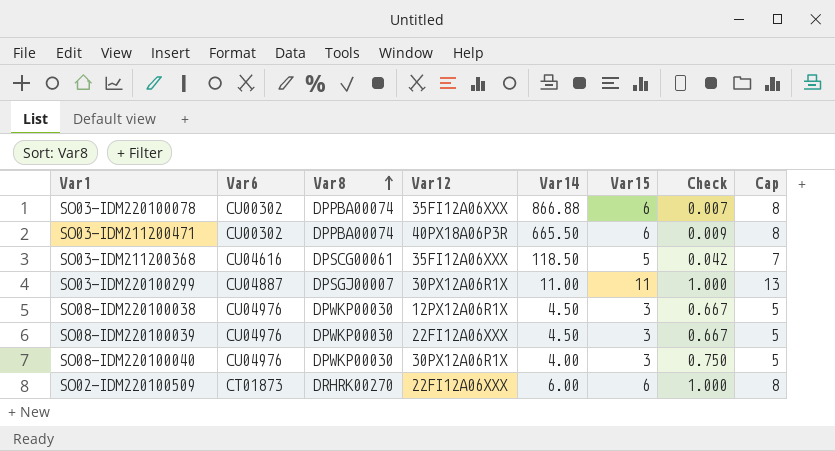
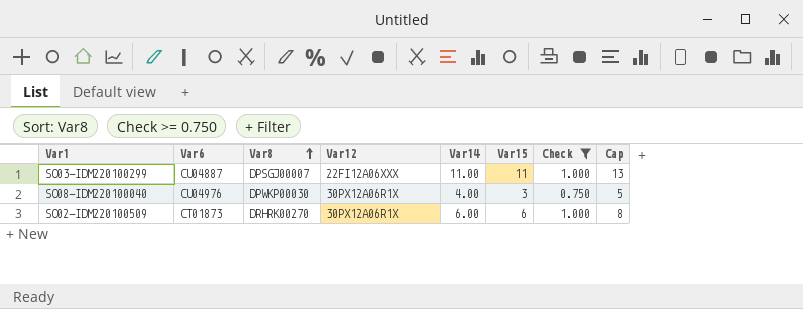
filter: none -> Check >= 0.750
SO03-IDM220100299 | Var12: 30PX12A06R1X -> 22FI12A06XXX
SO02-IDM220100509 | Var12: 22FI12A06XXX -> 30PX12A06R1X

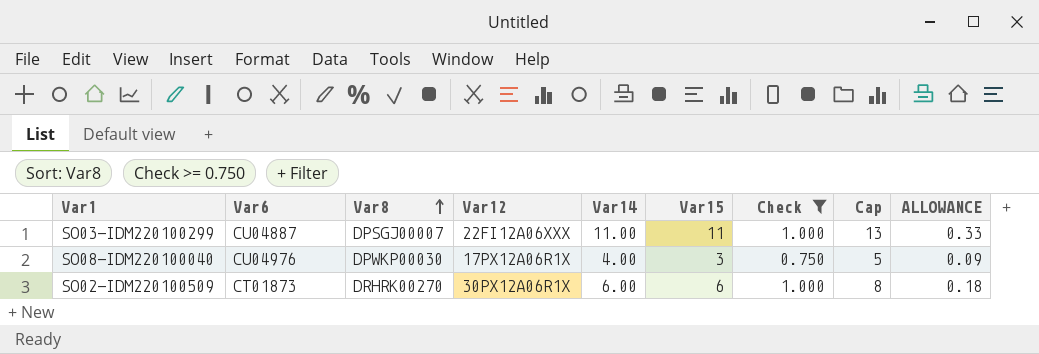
column ALLOWANCE | formula: none -> [Var15] * 0.03
SO08-IDM220100040 | Var12: 30PX12A06R1X -> 17PX12A06R1X

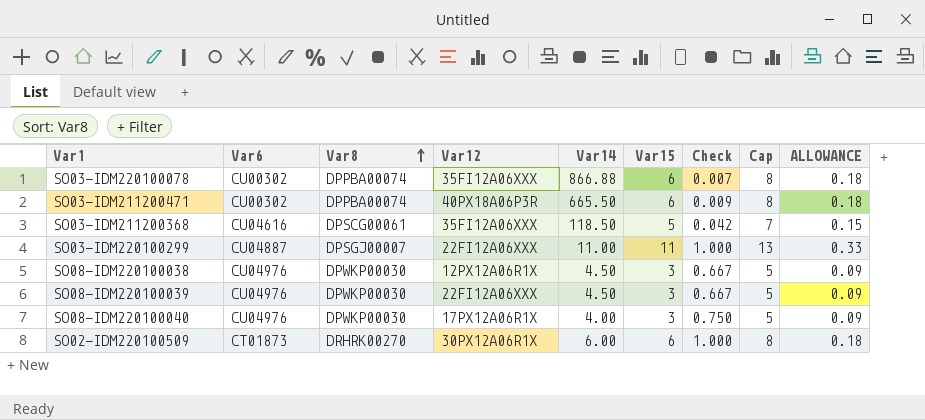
filter: Check >= 0.750 -> none

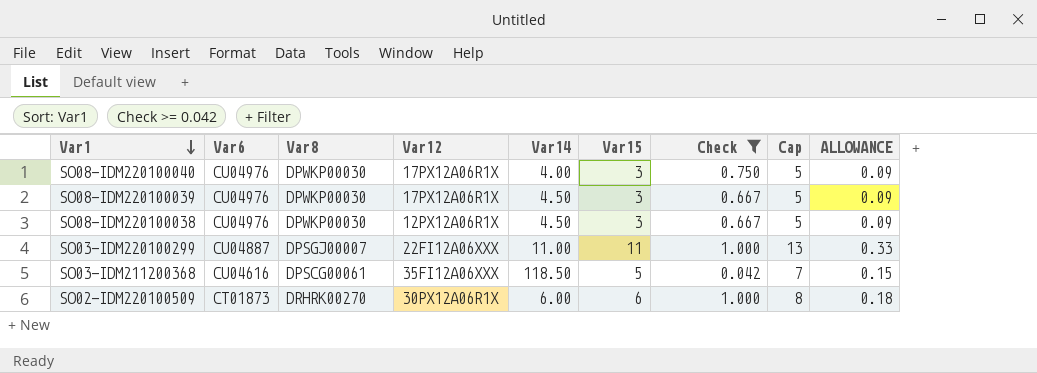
filter: none -> Check >= 0.042
row order: Var8 ascending -> Var1 descending
SO08-IDM220100039 | Var12: 22FI12A06XXX -> 17PX12A06R1X

